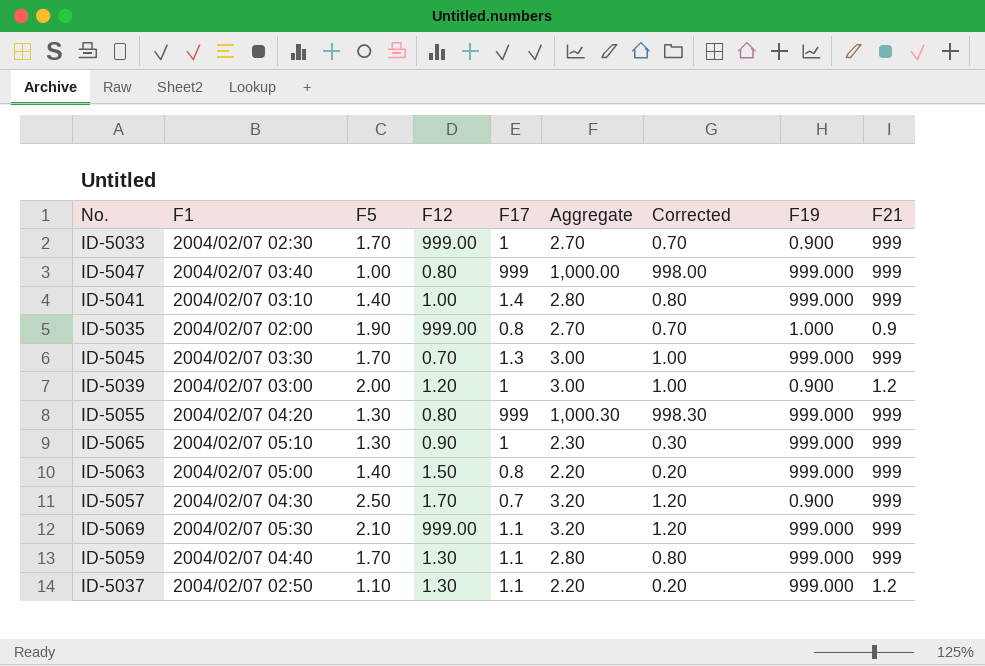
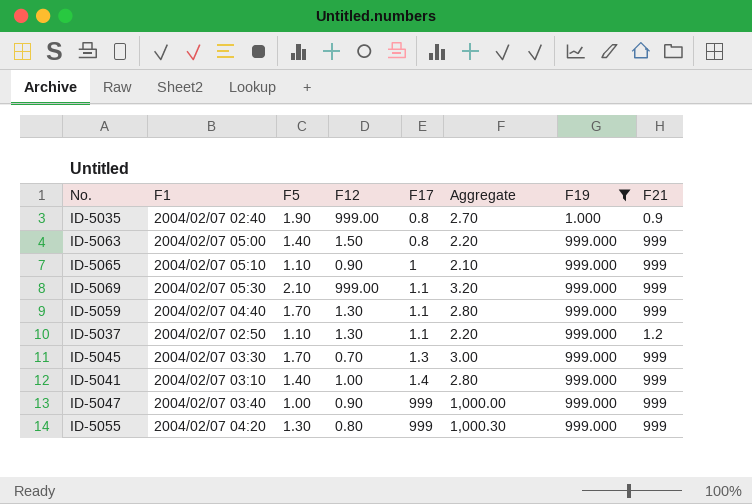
filter: none -> F19 != 0.900
row order: none -> F17 ascending
column Corrected | formula: [Aggregate] - 2 -> none
ID-5035 | F1: 2004/02/07 02:00 -> 2004/02/07 02:40
ID-5065 | F5: 1.30 -> 1.10
ID-5065 | Aggregate: 2.30 -> 2.10
ID-5047 | F12: 0.80 -> 0.90

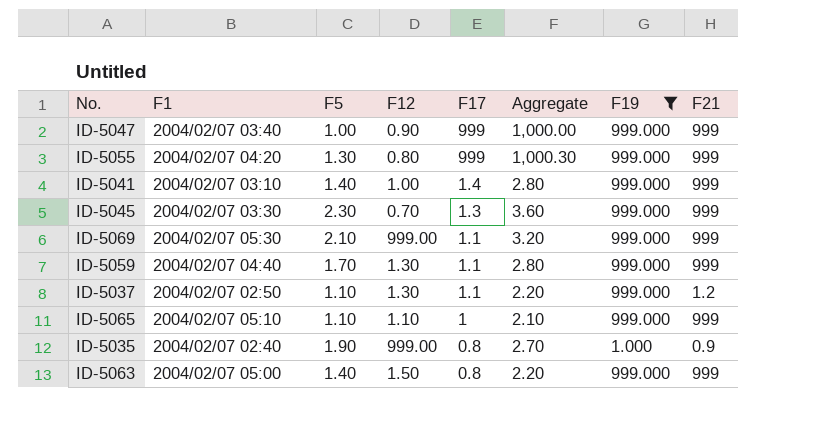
row order: F17 ascending -> F17 descending
ID-5045 | F5: 1.70 -> 2.30
ID-5045 | Aggregate: 3.00 -> 3.60
ID-5065 | F12: 0.90 -> 1.10

